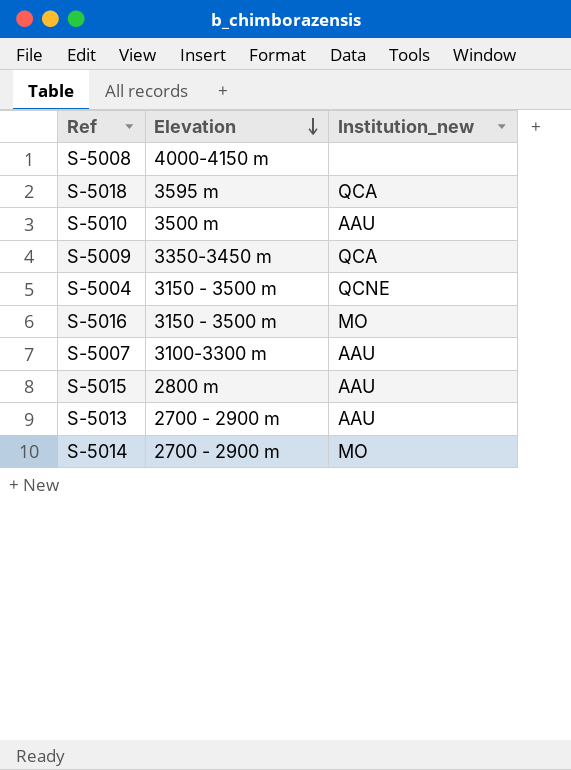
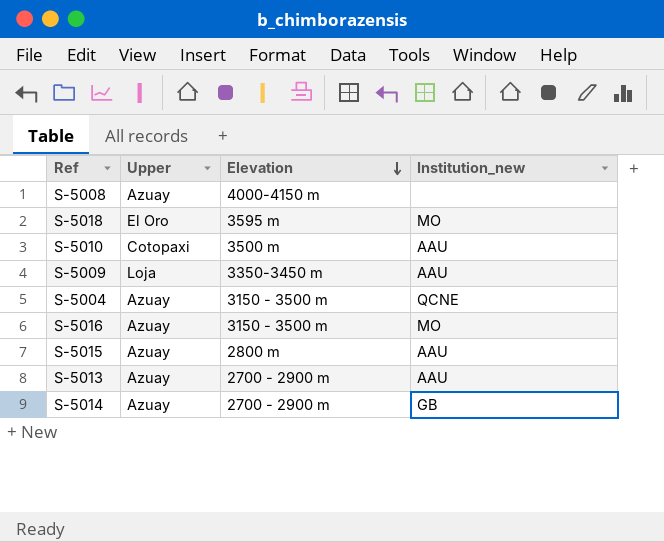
column Upper | position: none -> 2
row S-5007: 3100-3300 m | AAU -> none
S-5018 | Institution_new: QCA -> MO
S-5009 | Institution_new: QCA -> AAU
S-5014 | Institution_new: MO -> GB

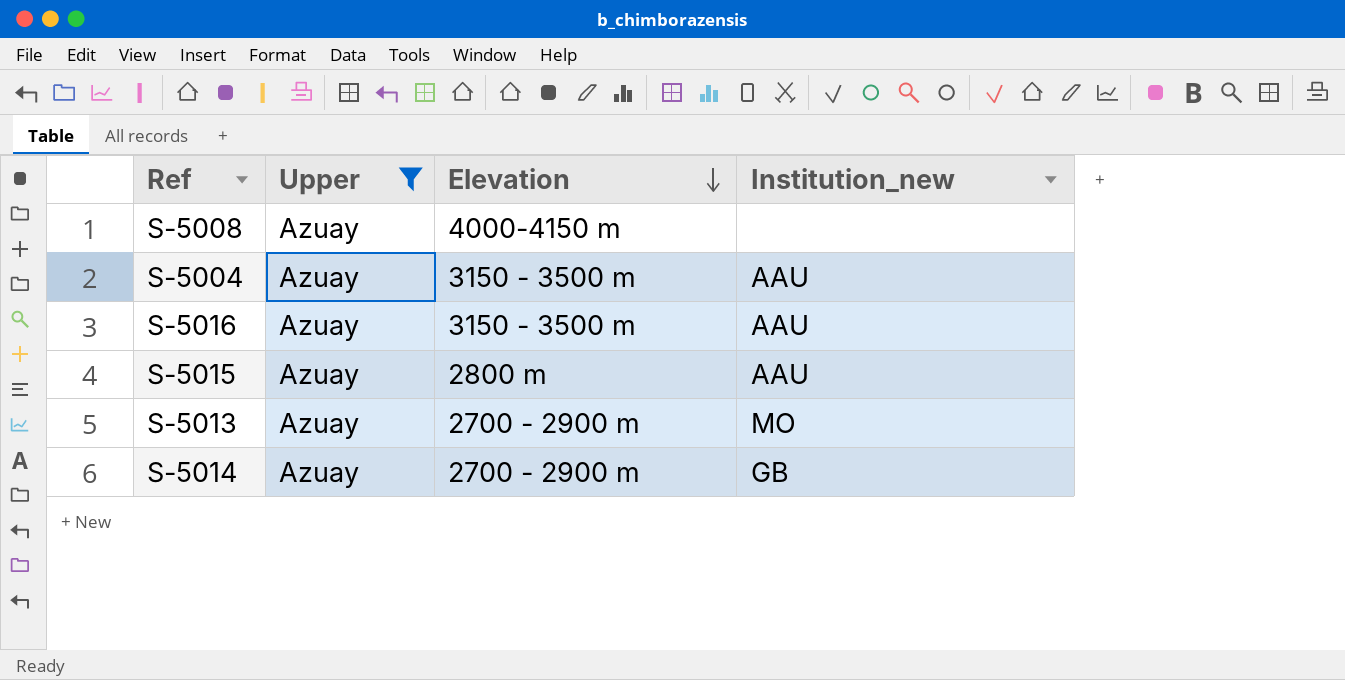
filter: none -> Upper = Azuay
S-5004 | Institution_new: QCNE -> AAU
S-5016 | Institution_new: MO -> AAU
S-5013 | Institution_new: AAU -> MO

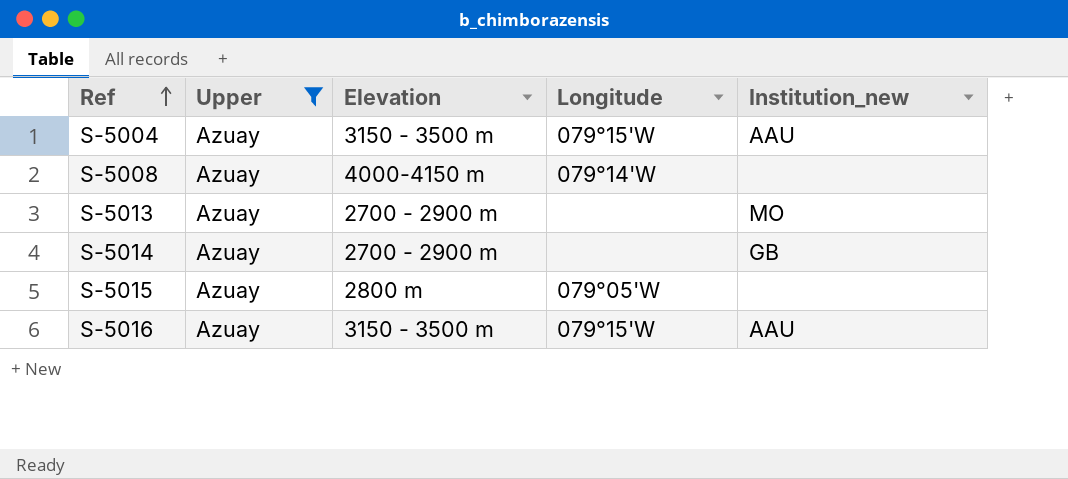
row order: Elevation descending -> Ref ascending
column Longitude | position: none -> 4
S-5015 | Institution_new: AAU -> none

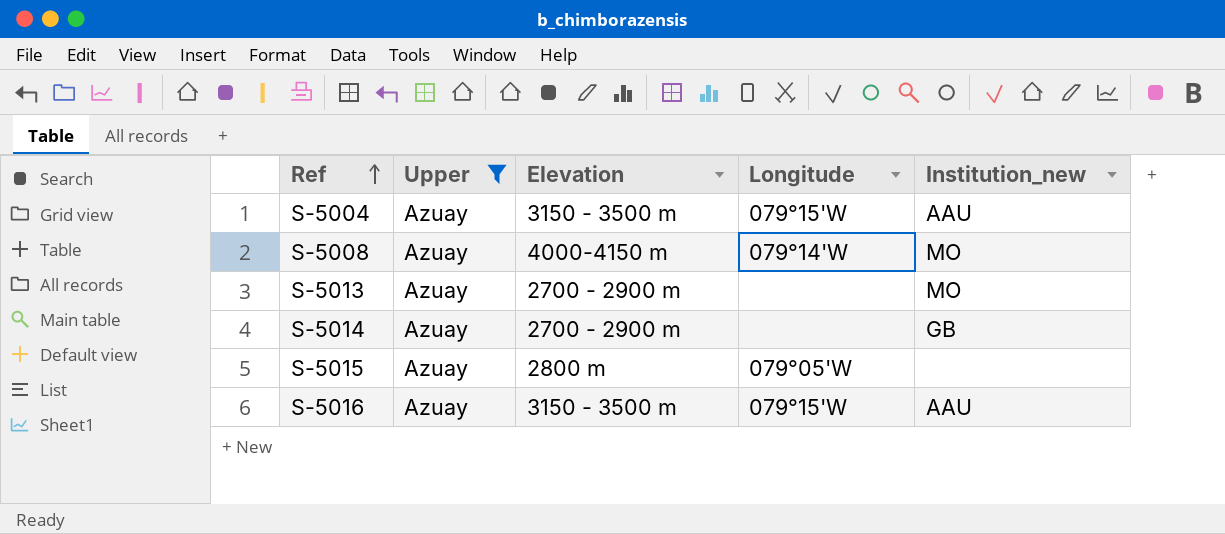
S-5008 | Institution_new: none -> MO

